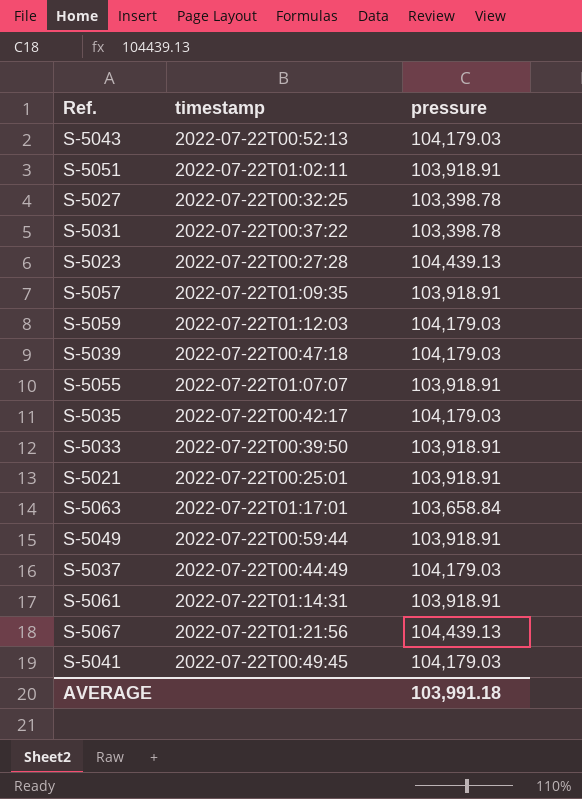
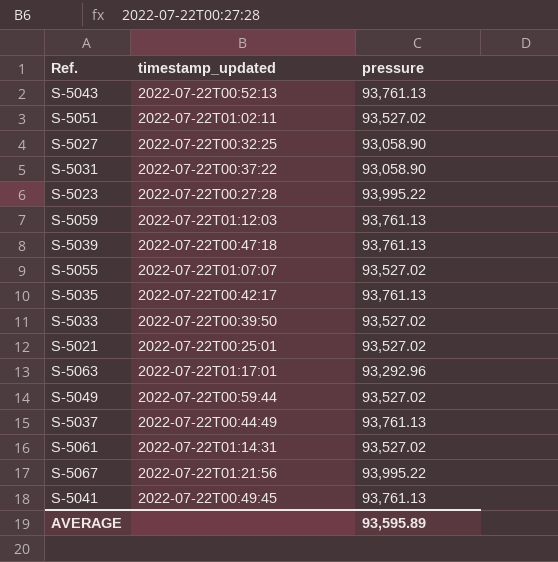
column name: timestamp -> timestamp_updated
row S-5057: 2022-07-22T01:09:35 | 103,918.91 -> none
S-5043 | pressure: 104,179.03 -> 93,761.13
S-5051 | pressure: 103,918.91 -> 93,527.02
S-5027 | pressure: 103,398.78 -> 93,058.90
S-5031 | pressure: 103,398.78 -> 93,058.90
S-5023 | pressure: 104,439.13 -> 93,995.22
S-5059 | pressure: 104,179.03 -> 93,761.13
S-5039 | pressure: 104,179.03 -> 93,761.13
S-5055 | pressure: 103,918.91 -> 93,527.02
S-5035 | pressure: 104,179.03 -> 93,761.13
S-5033 | pressure: 103,918.91 -> 93,527.02
S-5021 | pressure: 103,918.91 -> 93,527.02
S-5063 | pressure: 103,658.84 -> 93,292.96
S-5049 | pressure: 103,918.91 -> 93,527.02
S-5037 | pressure: 104,179.03 -> 93,761.13
S-5061 | pressure: 103,918.91 -> 93,527.02
S-5067 | pressure: 104,439.13 -> 93,995.22
S-5041 | pressure: 104,179.03 -> 93,761.13
AVERAGE | pressure: 103,991.18 -> 93,595.89

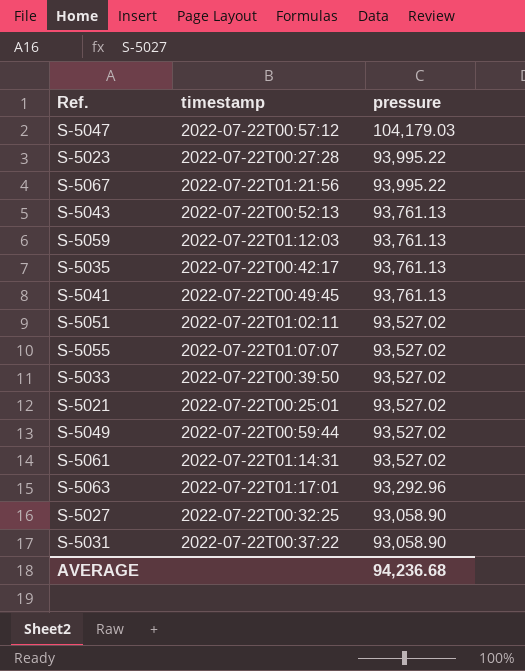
row order: none -> pressure descending
column name: timestamp_updated -> timestamp
row S-5039: 2022-07-22T00:47:18 | 93,761.13 -> none
row S-5037: 2022-07-22T00:44:49 | 93,761.13 -> none
row S-5047: none -> 2022-07-22T00:57:12 | 104,179.03
AVERAGE | pressure: 93,595.89 -> 94,236.68

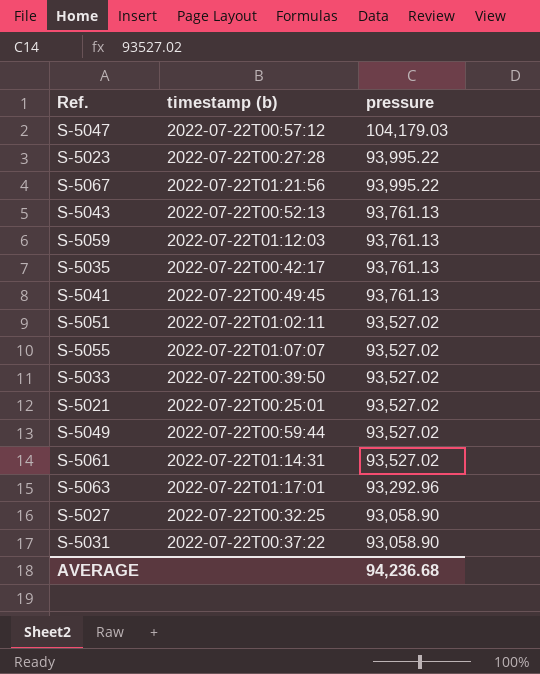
column name: timestamp -> timestamp (b)

